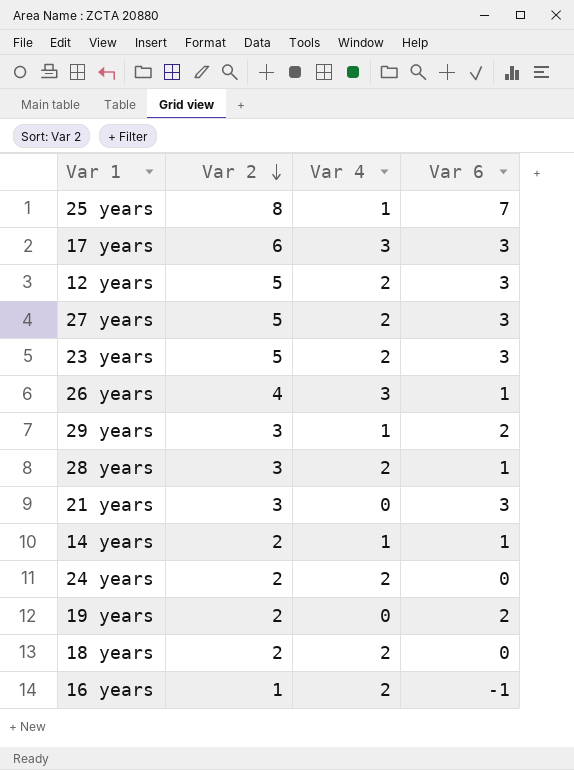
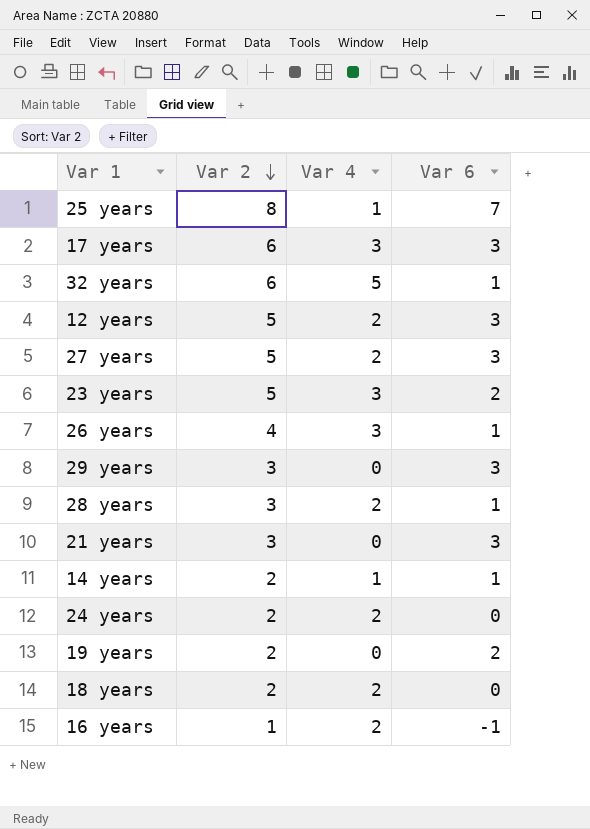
row 32 years: none -> 6 | 5 | 1
23 years | Var 4: 2 -> 3
23 years | Var 6: 3 -> 2
29 years | Var 4: 1 -> 0
29 years | Var 6: 2 -> 3

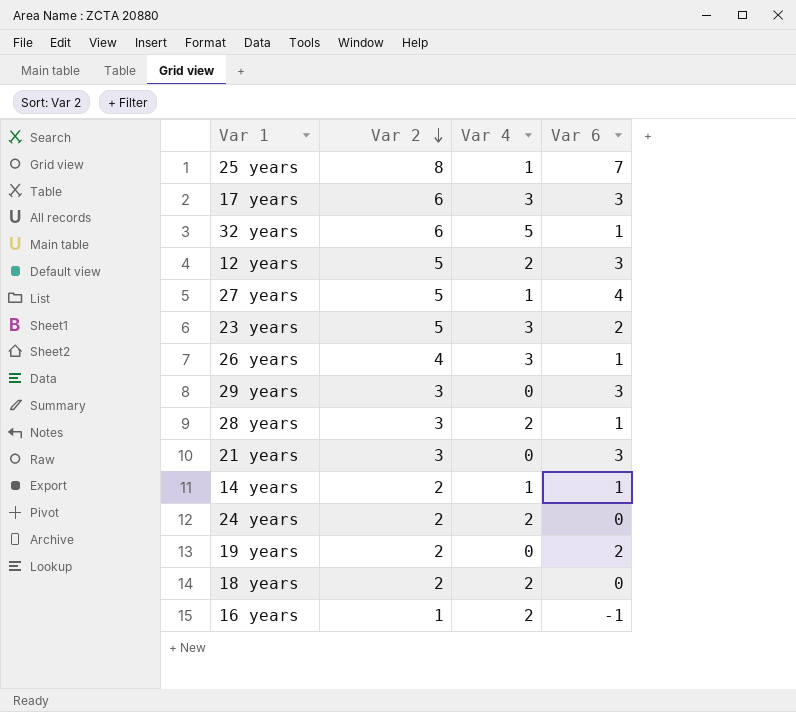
27 years | Var 4: 2 -> 1
27 years | Var 6: 3 -> 4

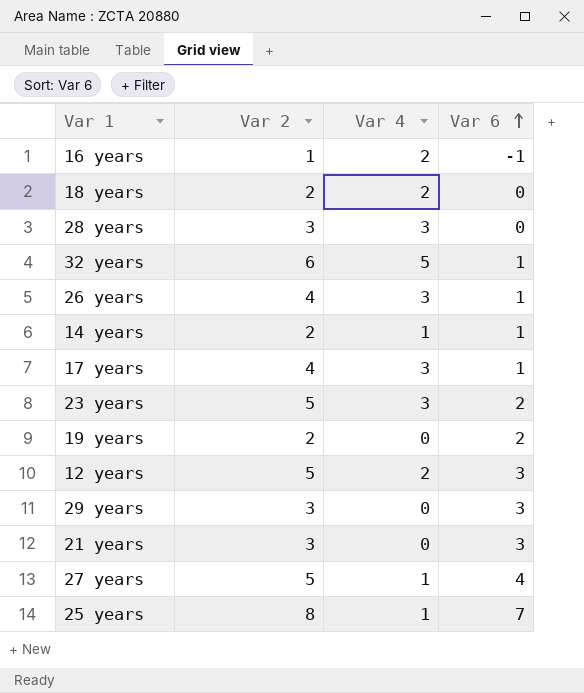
row order: Var 2 descending -> Var 6 ascending
row 24 years: 2 | 2 | 0 -> none
28 years | Var 4: 2 -> 3
28 years | Var 6: 1 -> 0
17 years | Var 2: 6 -> 4
17 years | Var 6: 3 -> 1

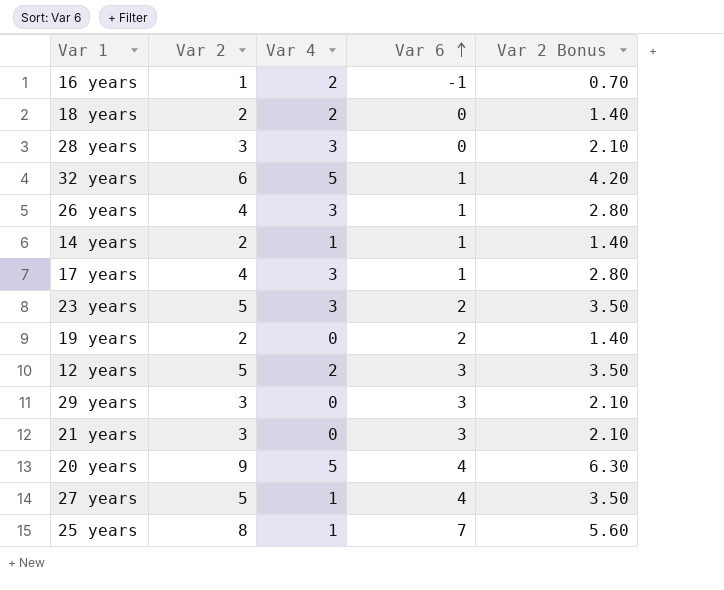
column Var 2 Bonus | formula: none -> [Var 2] * 0.7
row 20 years: none -> 9 | 5 | 4 | 6.30

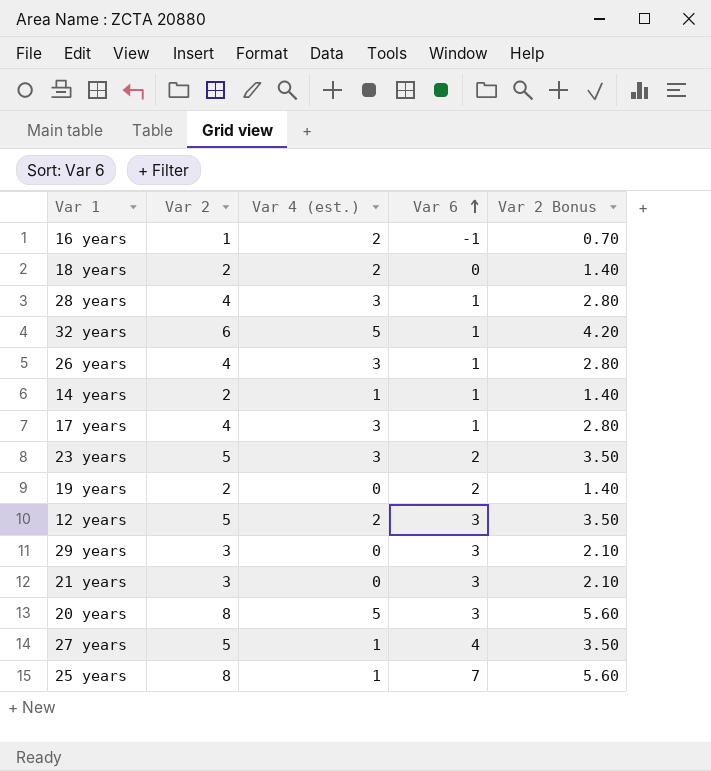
column name: Var 4 -> Var 4 (est.)
28 years | Var 2: 3 -> 4
28 years | Var 6: 0 -> 1
28 years | Var 2 Bonus: 2.10 -> 2.80
20 years | Var 2: 9 -> 8
20 years | Var 6: 4 -> 3
20 years | Var 2 Bonus: 6.30 -> 5.60

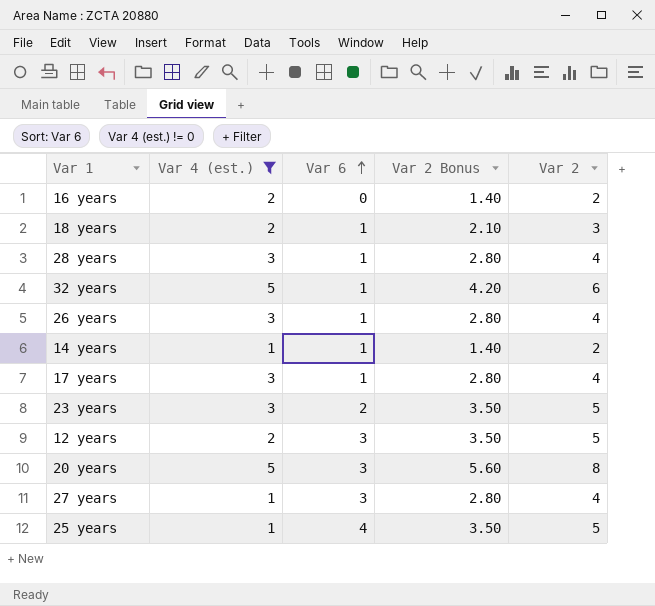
filter: none -> Var 4 (est.) != 0
column Var 2 | position: 2 -> 5
16 years | Var 6: -1 -> 0
16 years | Var 2 Bonus: 0.70 -> 1.40
16 years | Var 2: 1 -> 2
18 years | Var 6: 0 -> 1
18 years | Var 2 Bonus: 1.40 -> 2.10
18 years | Var 2: 2 -> 3
27 years | Var 6: 4 -> 3
27 years | Var 2 Bonus: 3.50 -> 2.80
27 years | Var 2: 5 -> 4
25 years | Var 6: 7 -> 4
25 years | Var 2 Bonus: 5.60 -> 3.50
25 years | Var 2: 8 -> 5

